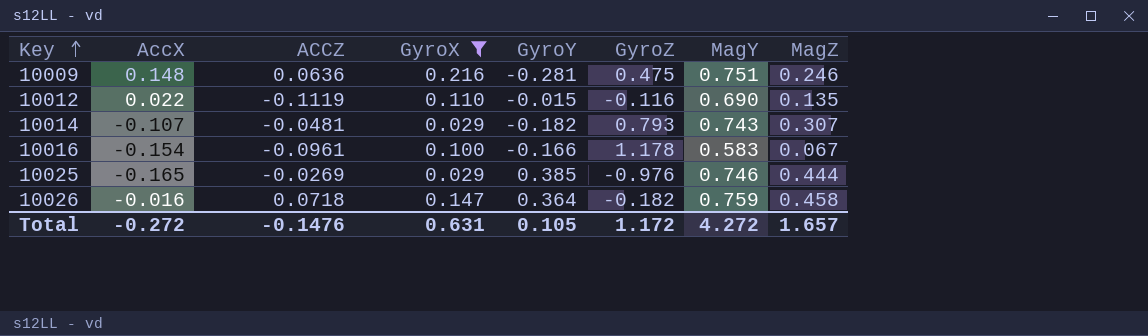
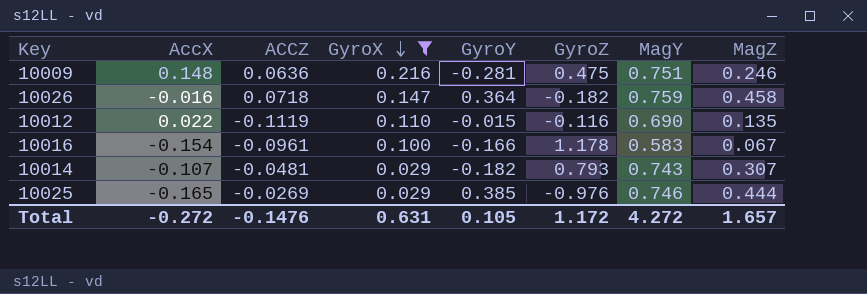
row order: Key ascending -> GyroX descending

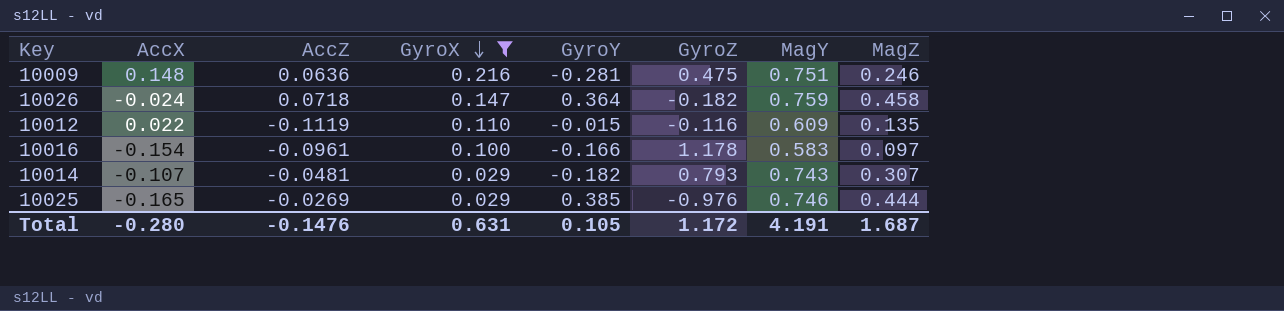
column name: ACCZ -> AccZ
10026 | AccX: -0.016 -> -0.024
10012 | MagY: 0.690 -> 0.609
10016 | MagZ: 0.067 -> 0.097
Total | AccX: -0.272 -> -0.280
Total | MagY: 4.272 -> 4.191
Total | MagZ: 1.657 -> 1.687

